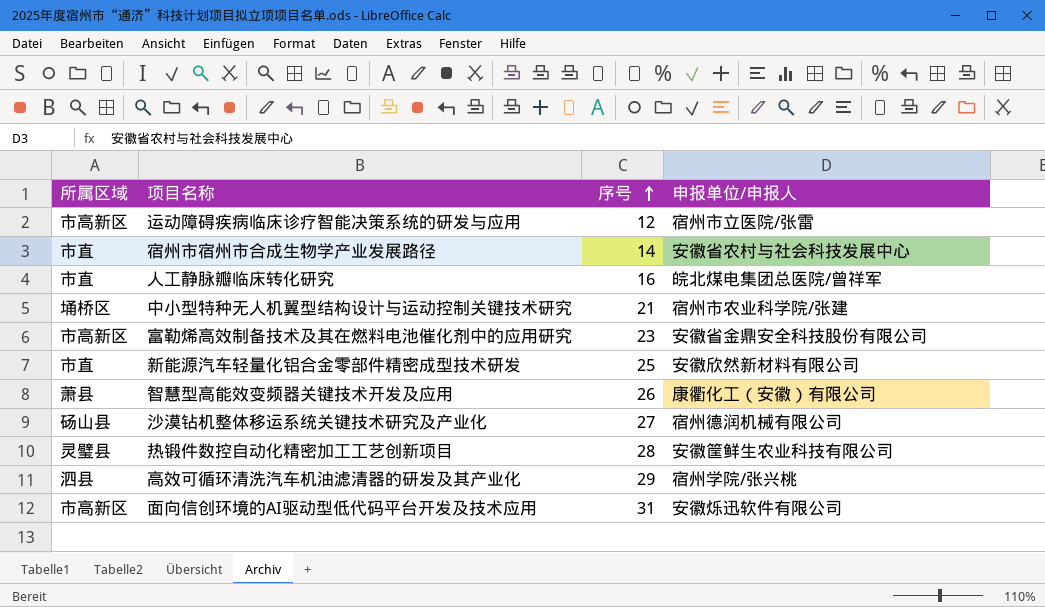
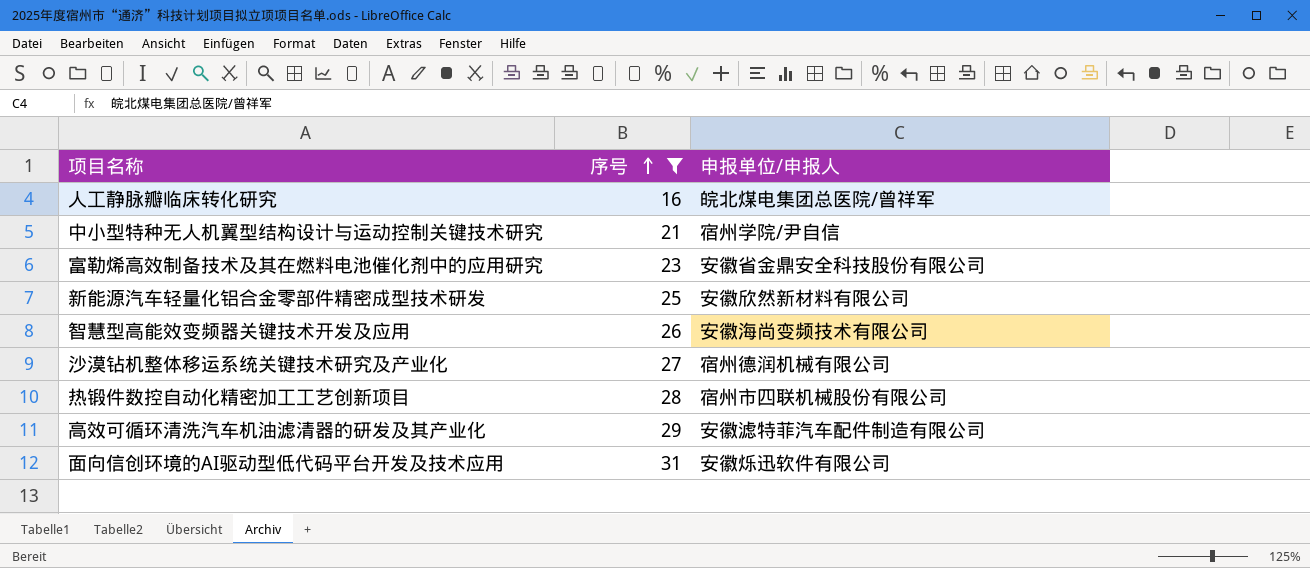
filter: none -> 序号 >= 16
column 所属区域 | position: 1 -> none
中小型特种无人机翼型结构设计与运动控制关键技术研究 | 申报单位/申报人: 宿州市农业科学院/张建 -> 宿州学院/尹自信
智慧型高能效变频器关键技术开发及应用 | 申报单位/申报人: 康衢化工（安徽）有限公司 -> 安徽海尚变频技术有限公司
热锻件数控自动化精密加工工艺创新项目 | 申报单位/申报人: 安徽筐鲜生农业科技有限公司 -> 宿州市四联机械股份有限公司
高效可循环清洗汽车机油滤清器的研发及其产业化 | 申报单位/申报人: 宿州学院/张兴桃 -> 安徽滤特菲汽车配件制造有限公司

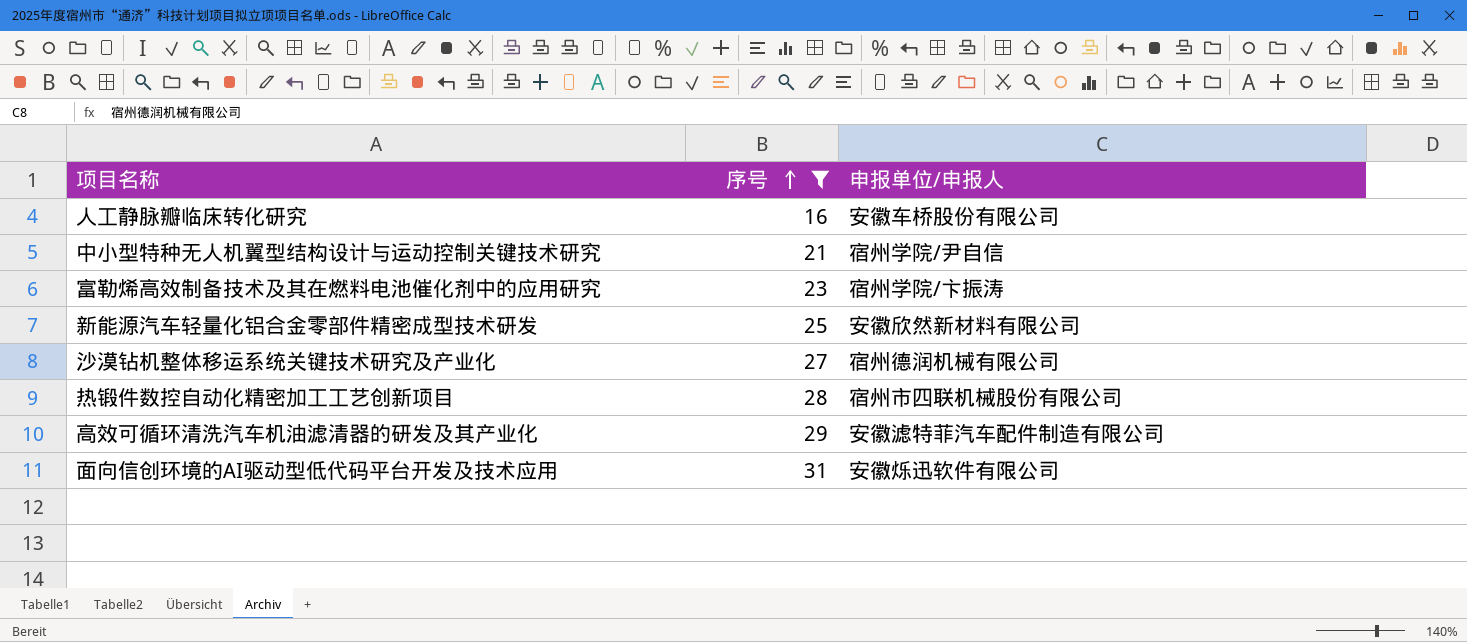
row 智慧型高能效变频器关键技术开发及应用: 26 | 安徽海尚变频技术有限公司 -> none
人工静脉瓣临床转化研究 | 申报单位/申报人: 皖北煤电集团总医院/曾祥军 -> 安徽车桥股份有限公司
富勒烯高效制备技术及其在燃料电池催化剂中的应用研究 | 申报单位/申报人: 安徽省金鼎安全科技股份有限公司 -> 宿州学院/卞振涛

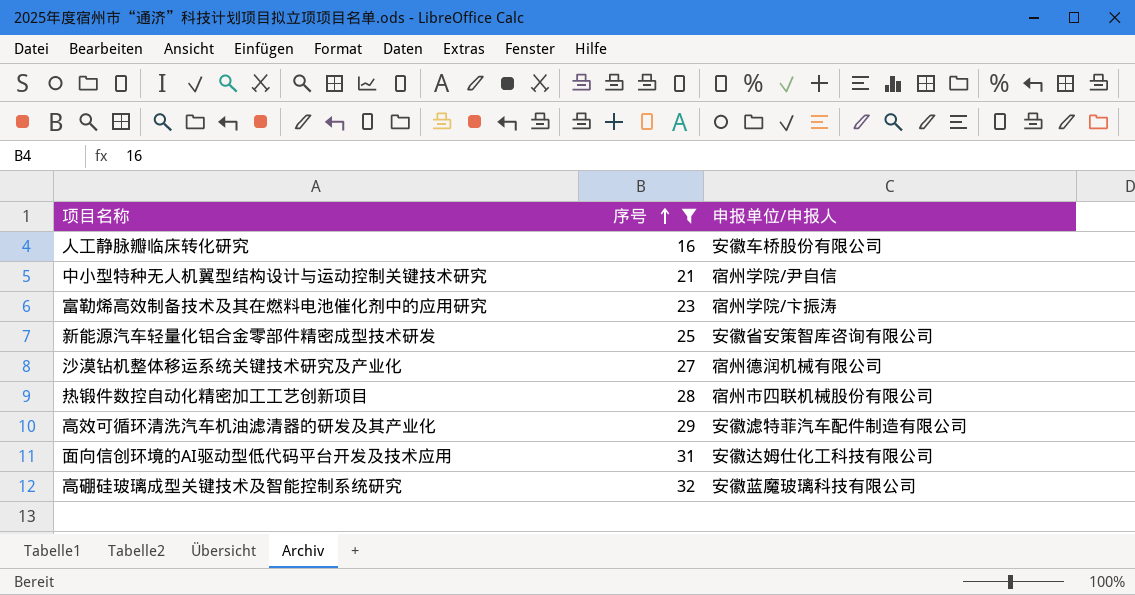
新能源汽车轻量化铝合金零部件精密成型技术研发 | 申报单位/申报人: 安徽欣然新材料有限公司 -> 安徽省安策智库咨询有限公司
面向信创环境的AI驱动型低代码平台开发及技术应用 | 申报单位/申报人: 安徽烁迅软件有限公司 -> 安徽达姆仕化工科技有限公司
row 高硼硅玻璃成型关键技术及智能控制系统研究: none -> 32 | 安徽蓝魔玻璃科技有限公司

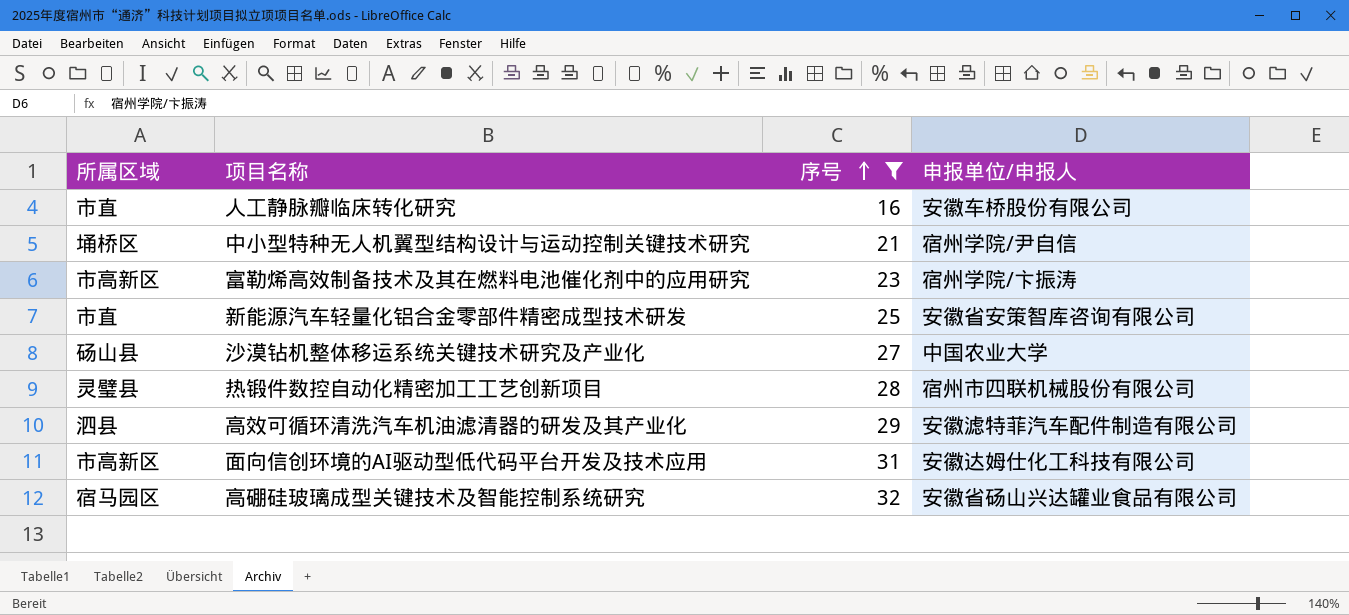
column 所属区域 | position: none -> 1
沙漠钻机整体移运系统关键技术研究及产业化 | 申报单位/申报人: 宿州德润机械有限公司 -> 中国农业大学
高硼硅玻璃成型关键技术及智能控制系统研究 | 申报单位/申报人: 安徽蓝魔玻璃科技有限公司 -> 安徽省砀山兴达罐业食品有限公司

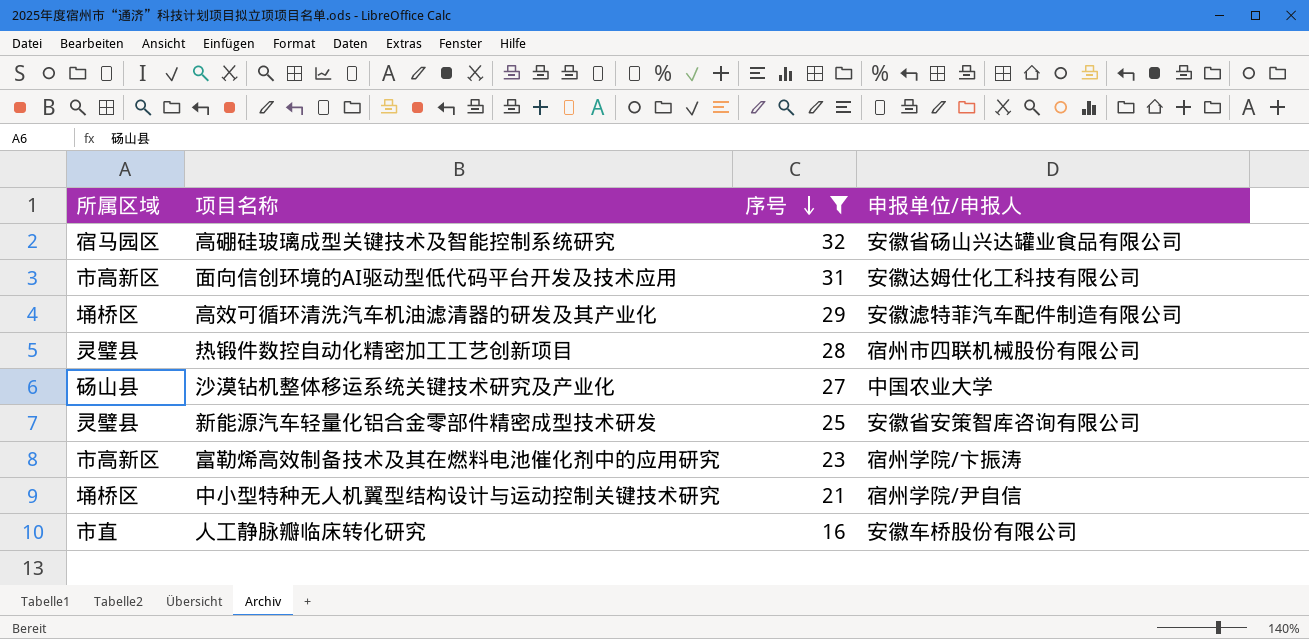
row order: 序号 ascending -> 序号 descending
高效可循环清洗汽车机油滤清器的研发及其产业化 | 所属区域: 泗县 -> 埇桥区
新能源汽车轻量化铝合金零部件精密成型技术研发 | 所属区域: 市直 -> 灵璧县

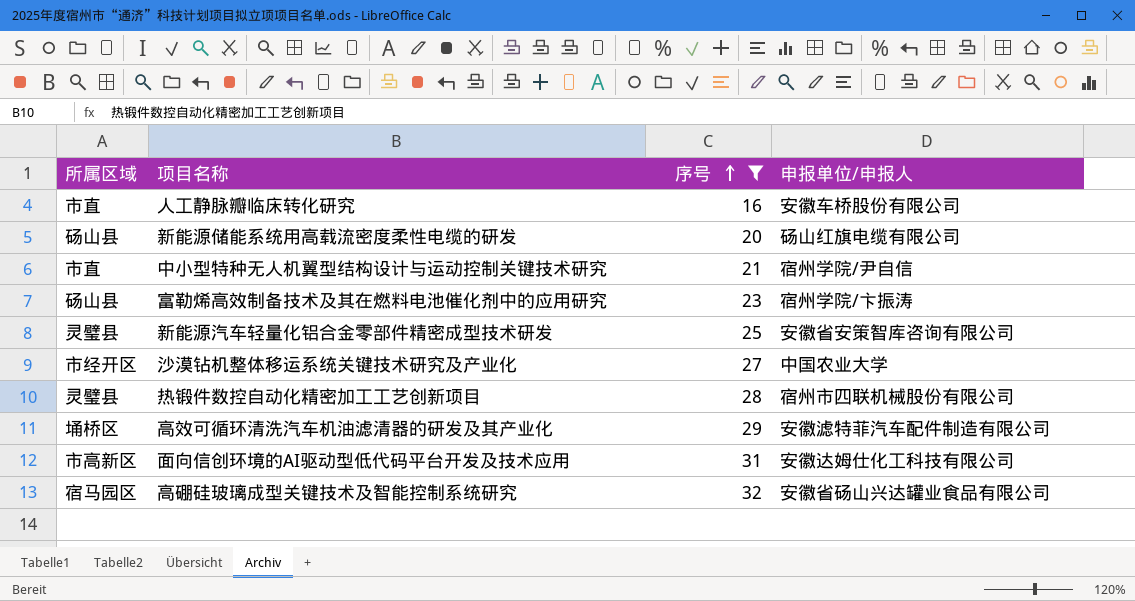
row order: 序号 descending -> 序号 ascending
row 新能源储能系统用高载流密度柔性电缆的研发: none -> 砀山县 | 20 | 砀山红旗电缆有限公司
中小型特种无人机翼型结构设计与运动控制关键技术研究 | 所属区域: 埇桥区 -> 市直
富勒烯高效制备技术及其在燃料电池催化剂中的应用研究 | 所属区域: 市高新区 -> 砀山县
沙漠钻机整体移运系统关键技术研究及产业化 | 所属区域: 砀山县 -> 市经开区

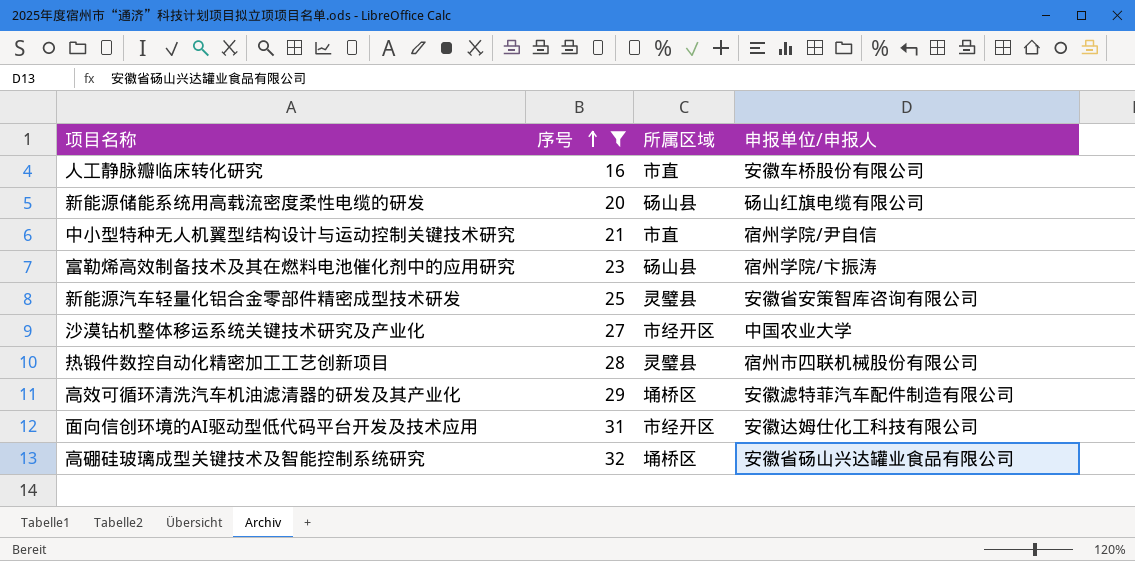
column 所属区域 | position: 1 -> 3
面向信创环境的AI驱动型低代码平台开发及技术应用 | 所属区域: 市高新区 -> 市经开区
高硼硅玻璃成型关键技术及智能控制系统研究 | 所属区域: 宿马园区 -> 埇桥区

